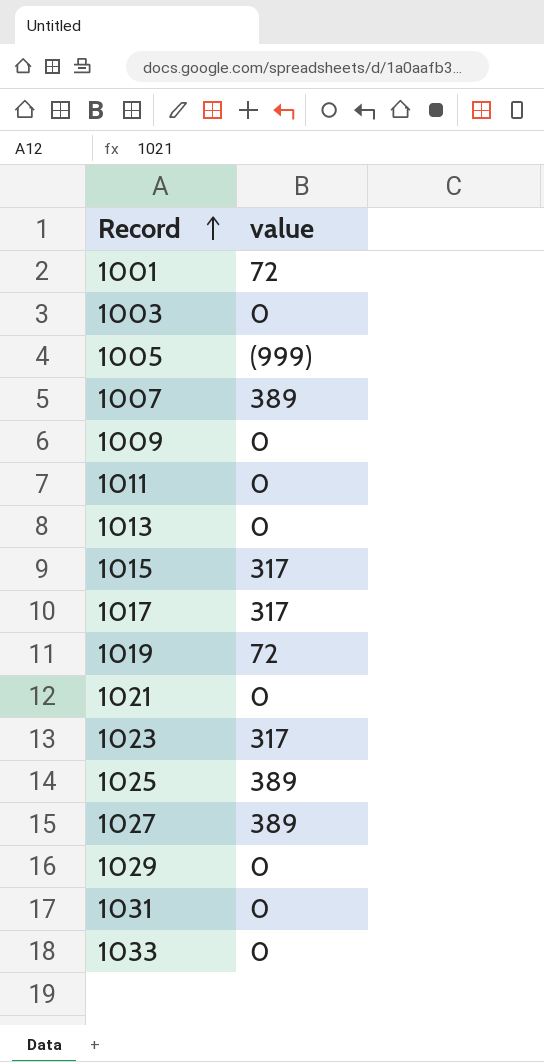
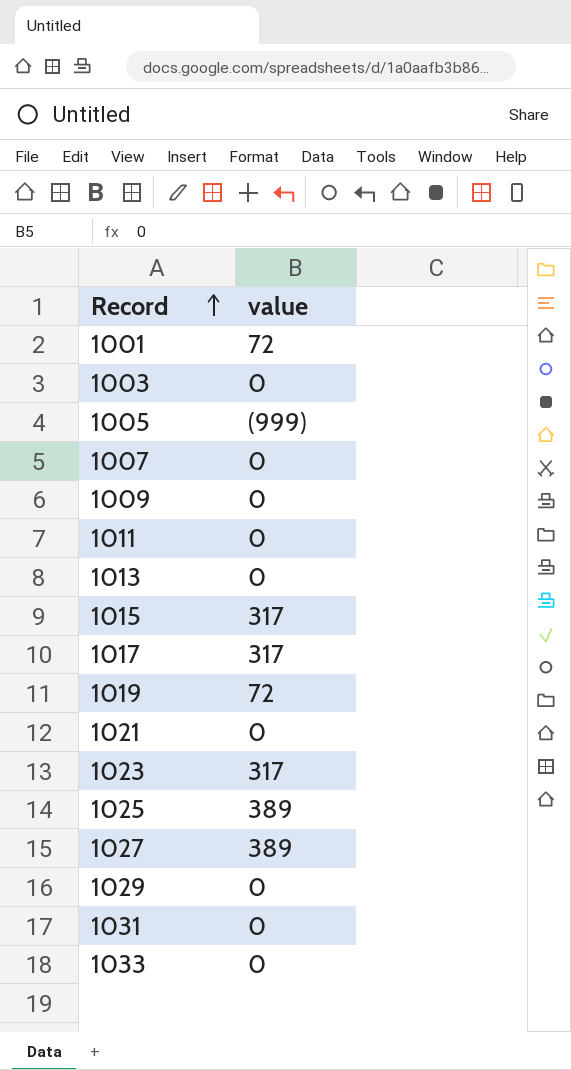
1007 | value: 389 -> 0

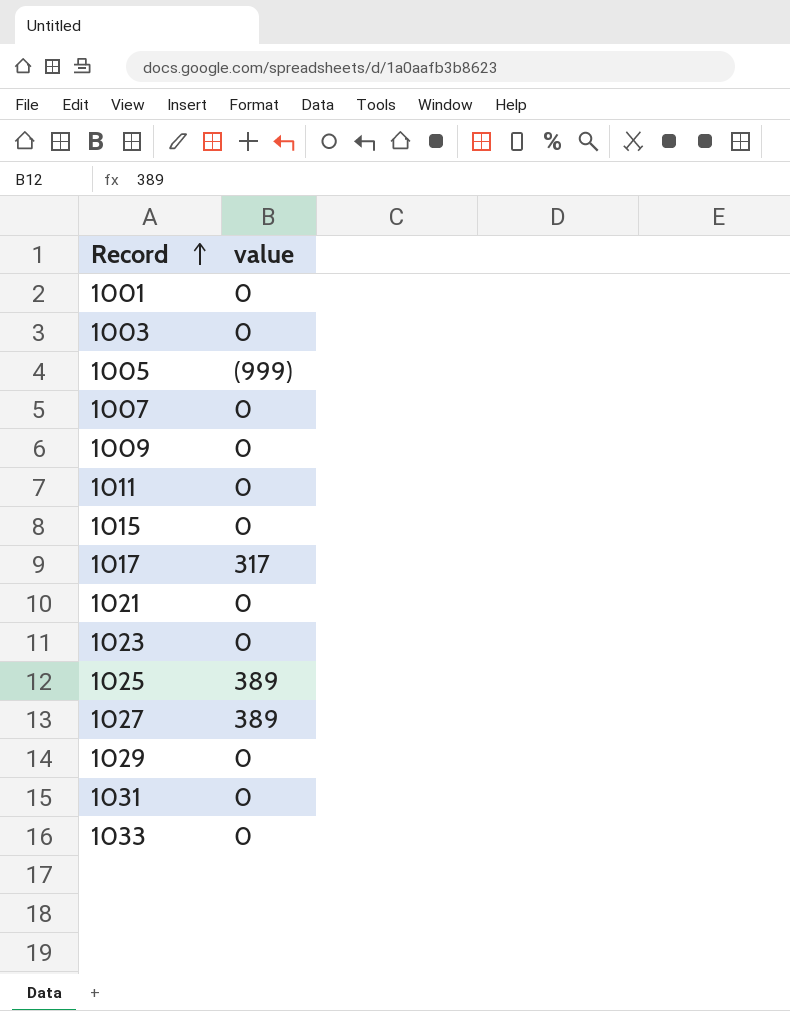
row 1013: 0 -> none
row 1019: 72 -> none
1001 | value: 72 -> 0
1015 | value: 317 -> 0
1023 | value: 317 -> 0

